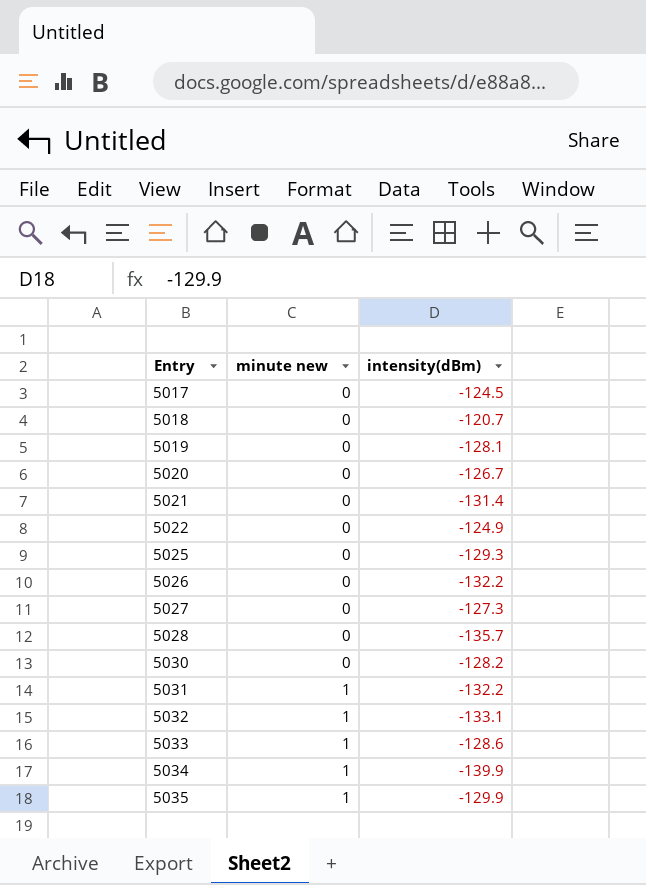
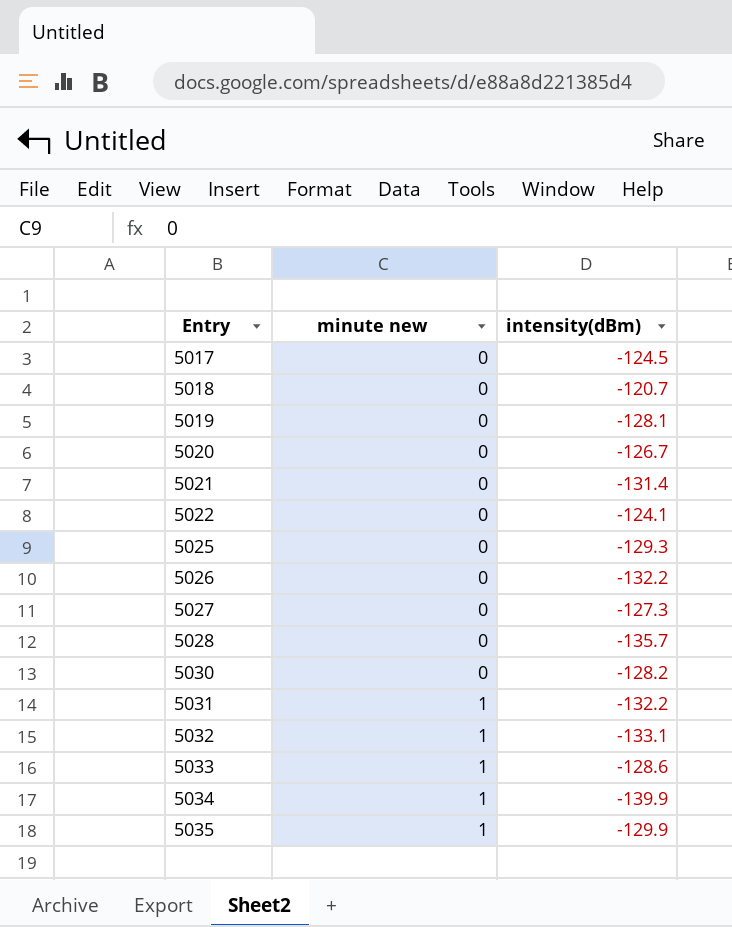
5022 | intensity(dBm): -124.9 -> -124.1

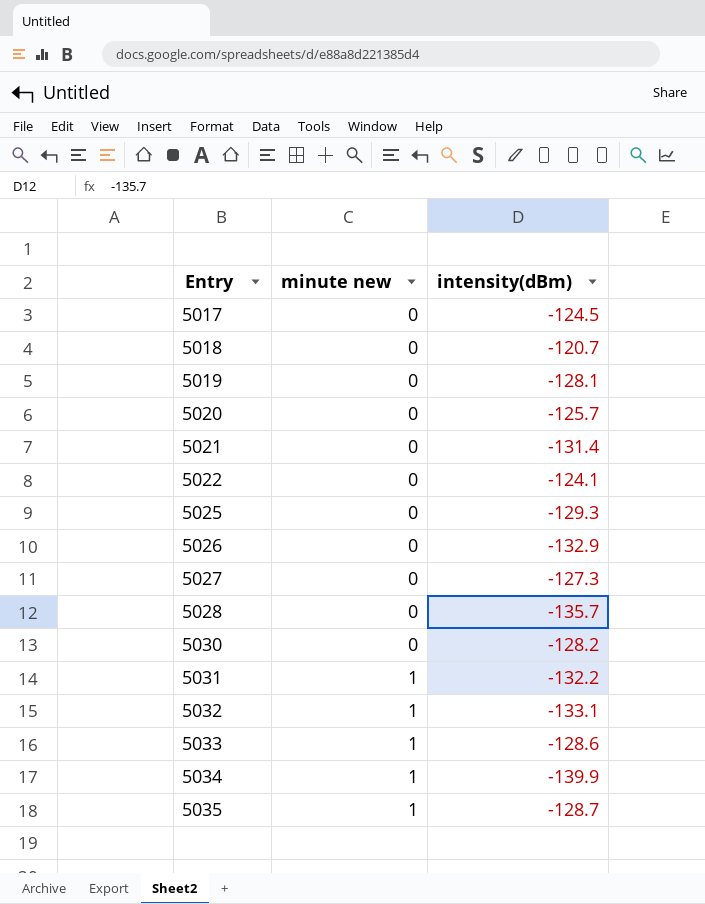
5020 | intensity(dBm): -126.7 -> -125.7
5026 | intensity(dBm): -132.2 -> -132.9
5035 | intensity(dBm): -129.9 -> -128.7

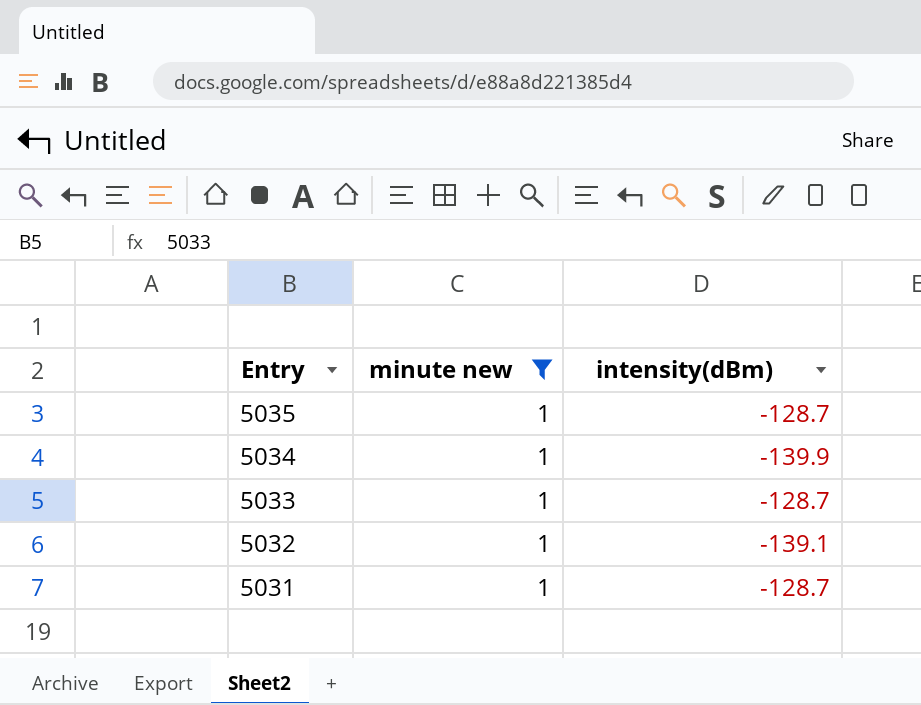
filter: none -> minute new = 1
row order: Entry ascending -> Entry descending
5033 | intensity(dBm): -128.6 -> -128.7
5032 | intensity(dBm): -133.1 -> -139.1
5031 | intensity(dBm): -132.2 -> -128.7

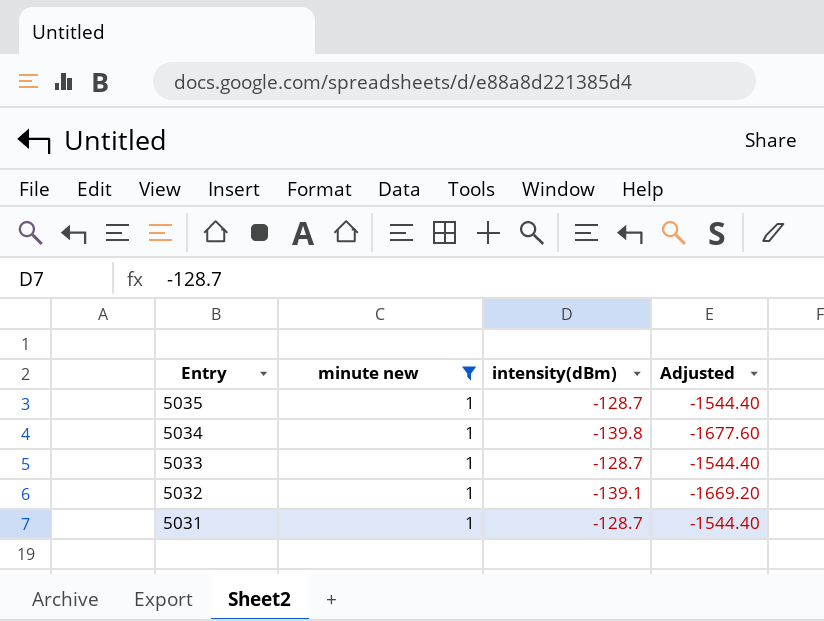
column Adjusted | formula: none -> [intensity(dBm)] * 12
5034 | intensity(dBm): -139.9 -> -139.8

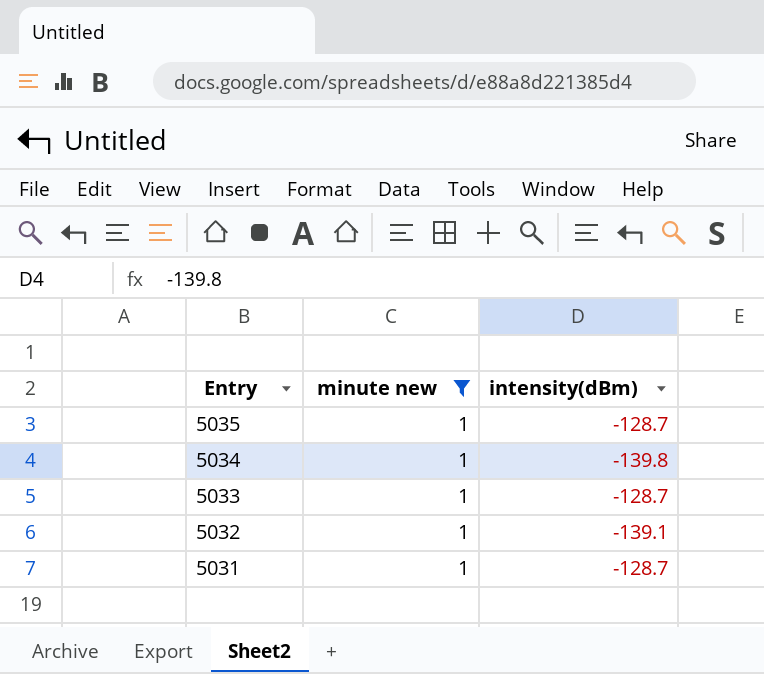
column Adjusted | formula: [intensity(dBm)] * 12 -> none

